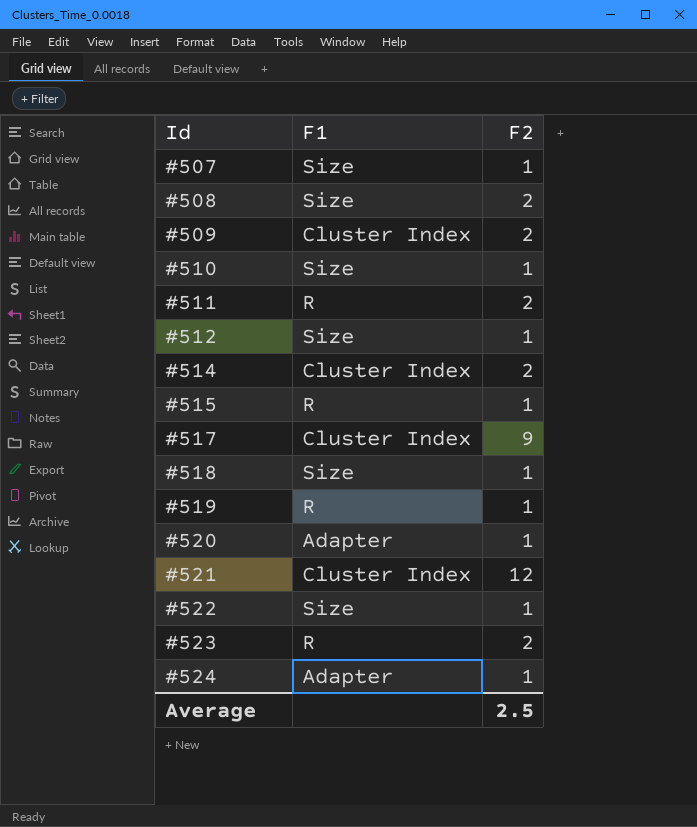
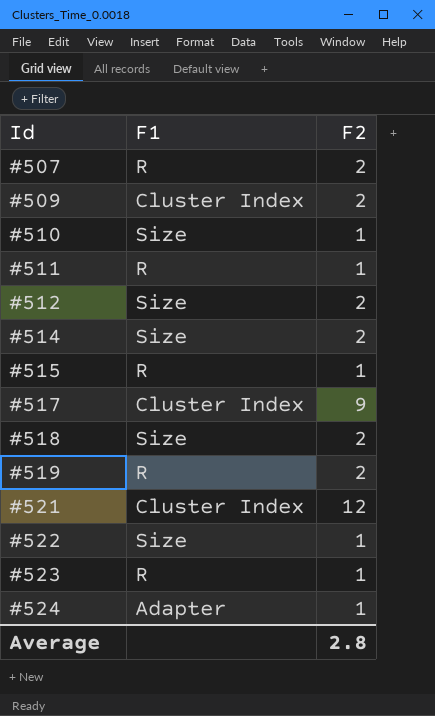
row #508: Size | 2 -> none
row #520: Adapter | 1 -> none
#507 | F1: Size -> R
#507 | F2: 1 -> 2
#511 | F2: 2 -> 1
#512 | F2: 1 -> 2
#514 | F1: Cluster Index -> Size
#518 | F2: 1 -> 2
#519 | F2: 1 -> 2
#523 | F2: 2 -> 1
Average | F2: 2.5 -> 2.8

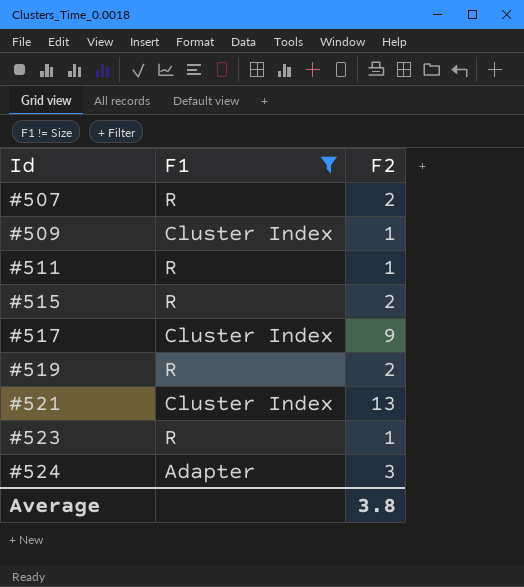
filter: none -> F1 != Size
#509 | F2: 2 -> 1
#515 | F2: 1 -> 2
#521 | F2: 12 -> 13
#524 | F2: 1 -> 3
Average | F2: 2.8 -> 3.8

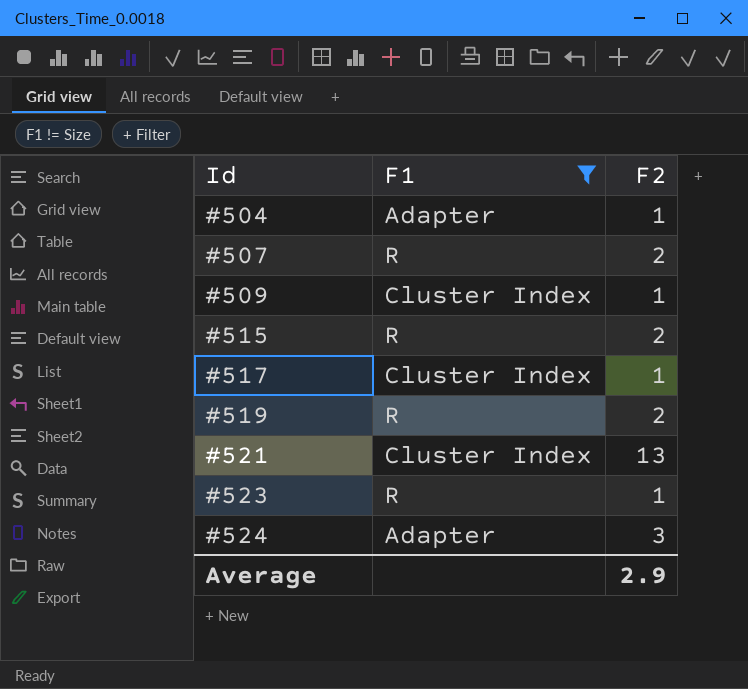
row #511: R | 1 -> none
row #504: none -> Adapter | 1
#517 | F2: 9 -> 1
Average | F2: 3.8 -> 2.9

